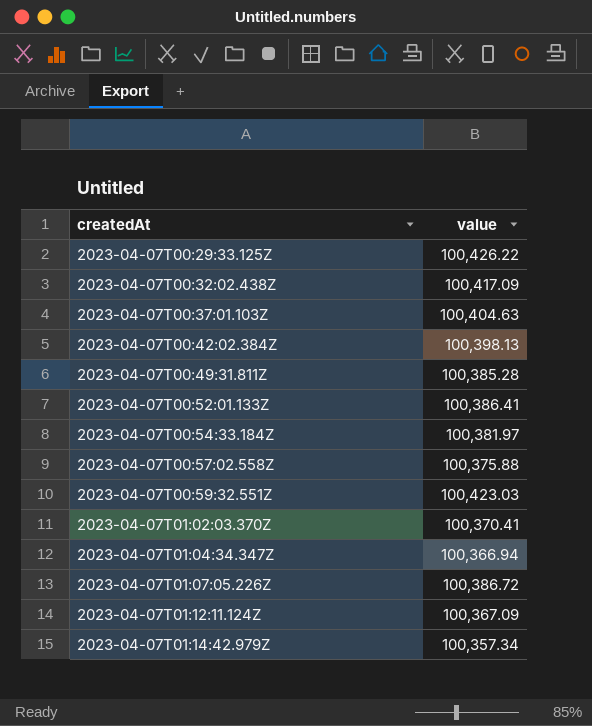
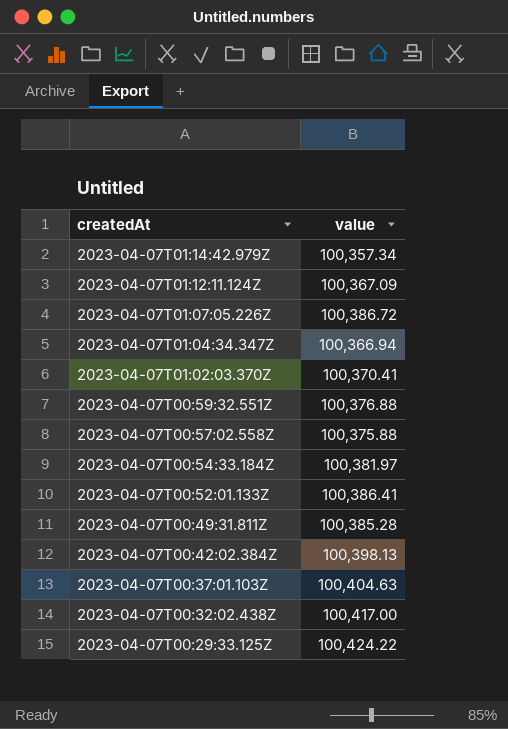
row order: createdAt ascending -> createdAt descending
2023-04-07T00:59:32.551Z | value: 100,423.03 -> 100,376.88
2023-04-07T00:32:02.438Z | value: 100,417.09 -> 100,417.00
2023-04-07T00:29:33.125Z | value: 100,426.22 -> 100,424.22

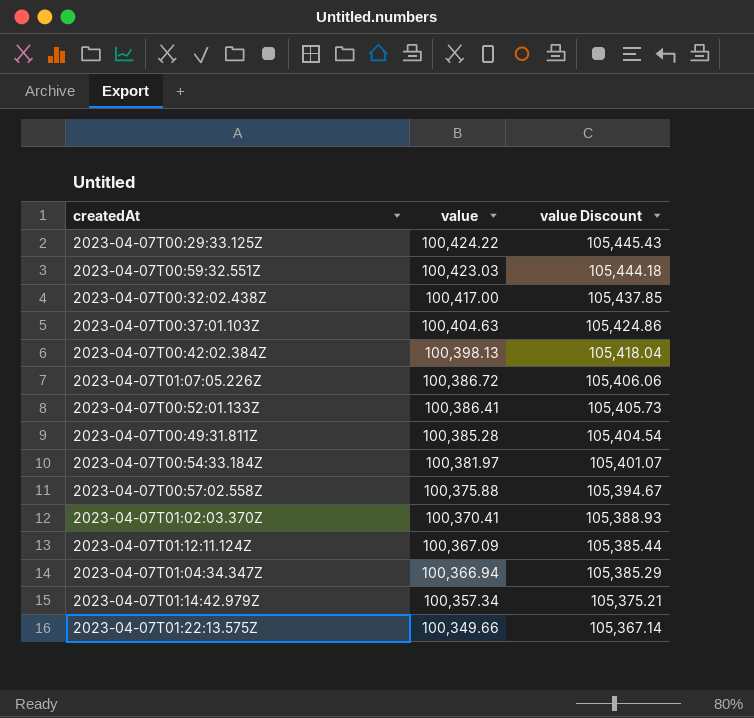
row order: createdAt descending -> value descending
column value Discount | formula: none -> [value] * 1.05
2023-04-07T00:59:32.551Z | value: 100,376.88 -> 100,423.03
row 2023-04-07T01:22:13.575Z: none -> 100,349.66 | 105,367.14

